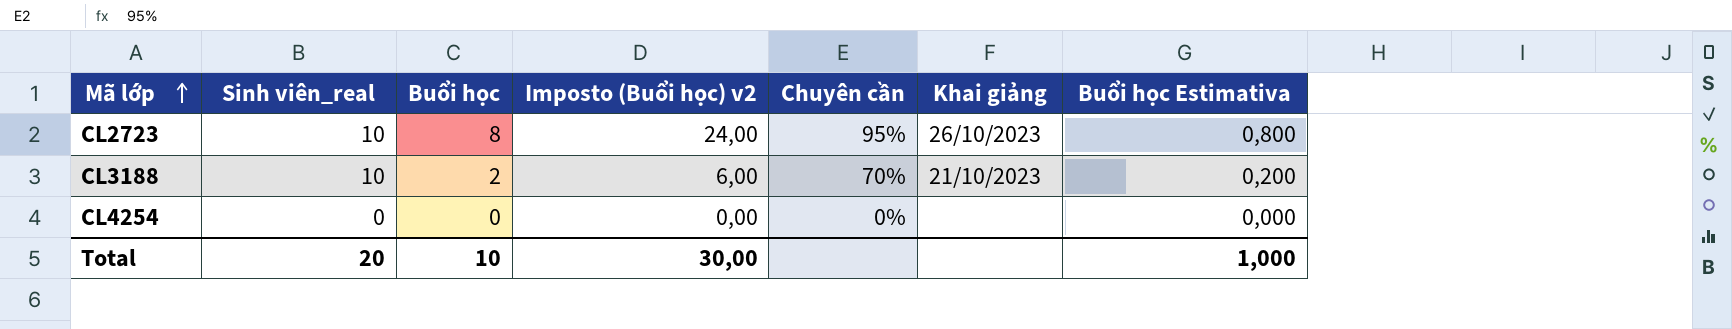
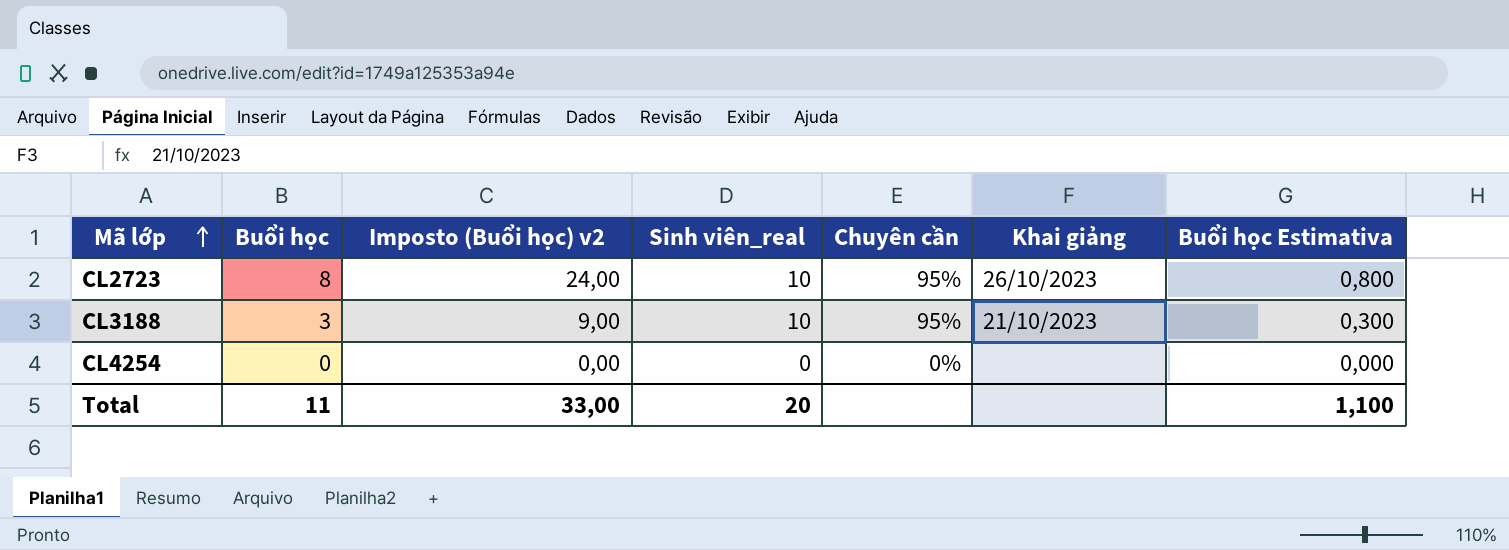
column Sinh viên_real | position: 2 -> 4
CL3188 | Buổi học: 2 -> 3
CL3188 | Imposto (Buổi học) v2: 6,00 -> 9,00
CL3188 | Chuyên cần: 70% -> 95%
CL3188 | Buổi học Estimativa: 0,200 -> 0,300
Total | Buổi học: 10 -> 11
Total | Imposto (Buổi học) v2: 30,00 -> 33,00
Total | Buổi học Estimativa: 1,000 -> 1,100

